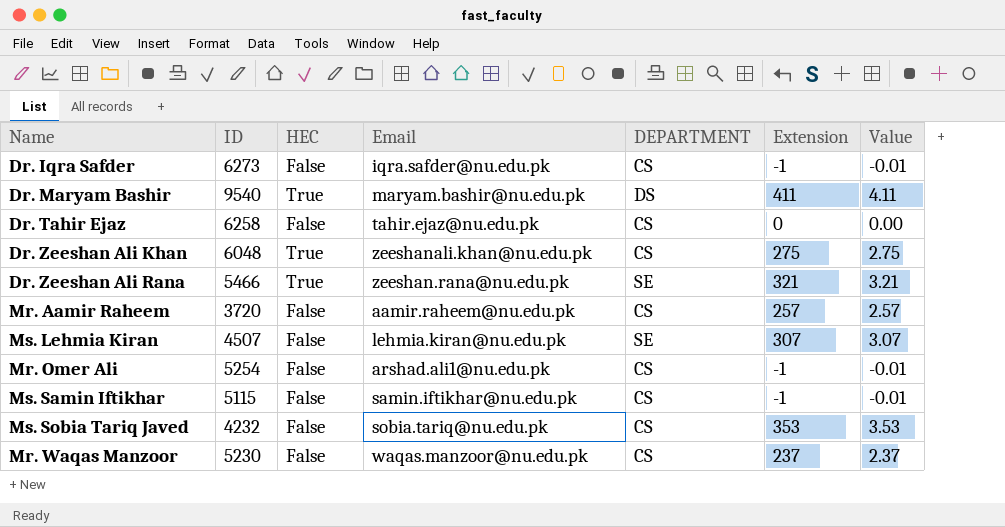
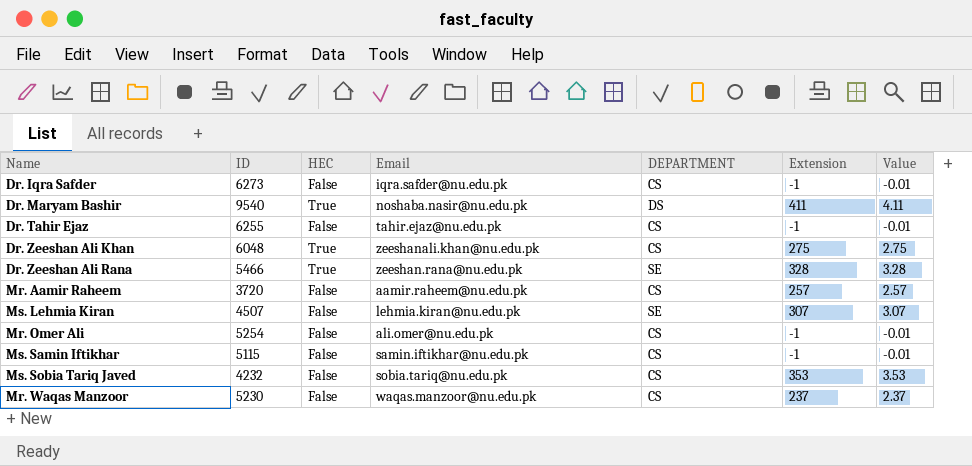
Dr. Maryam Bashir | Email: maryam.bashir@nu.edu.pk -> noshaba.nasir@nu.edu.pk
Dr. Tahir Ejaz | ID: 6258 -> 6255
Dr. Tahir Ejaz | Extension: 0 -> -1
Dr. Tahir Ejaz | Value: 0.00 -> -0.01
Dr. Zeeshan Ali Rana | Extension: 321 -> 328
Dr. Zeeshan Ali Rana | Value: 3.21 -> 3.28
Mr. Omer Ali | Email: arshad.ali1@nu.edu.pk -> ali.omer@nu.edu.pk

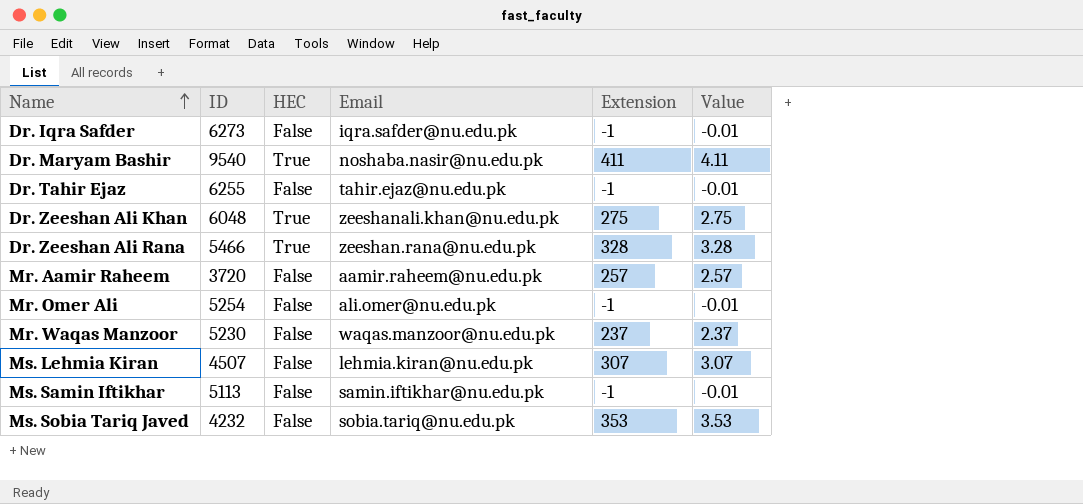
row order: none -> Name ascending
column DEPARTMENT | position: 5 -> none
Ms. Samin Iftikhar | ID: 5115 -> 5113

